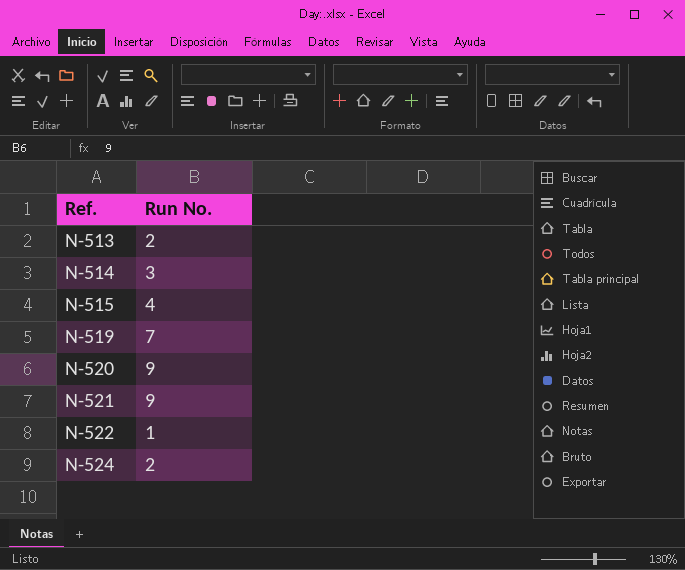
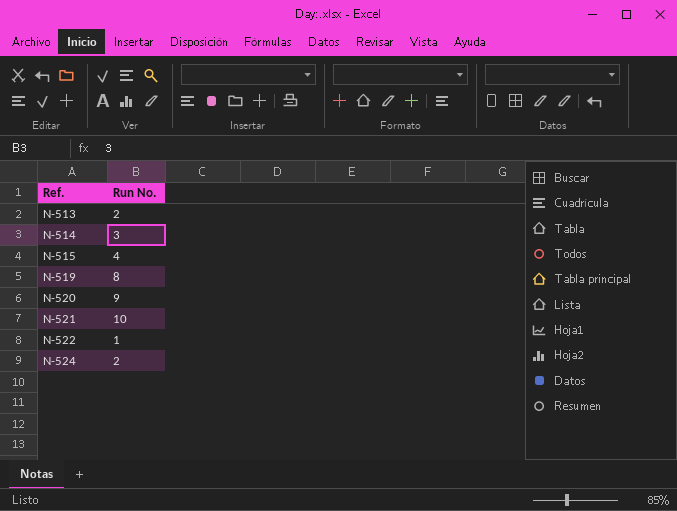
N-519 | Run No.: 7 -> 8
N-521 | Run No.: 9 -> 10

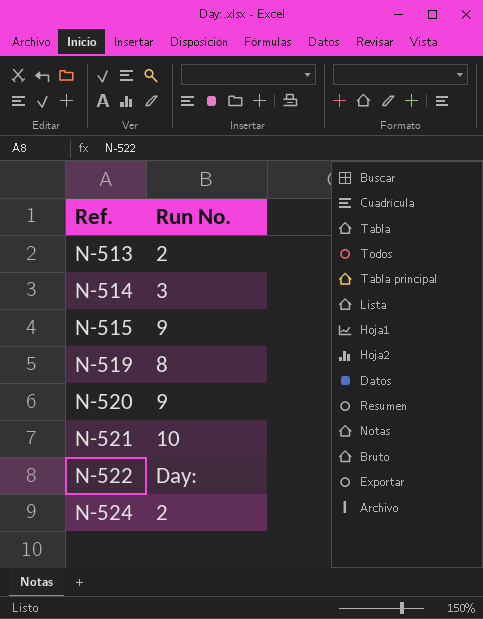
N-515 | Run No.: 4 -> 9
N-522 | Run No.: 1 -> Day:

